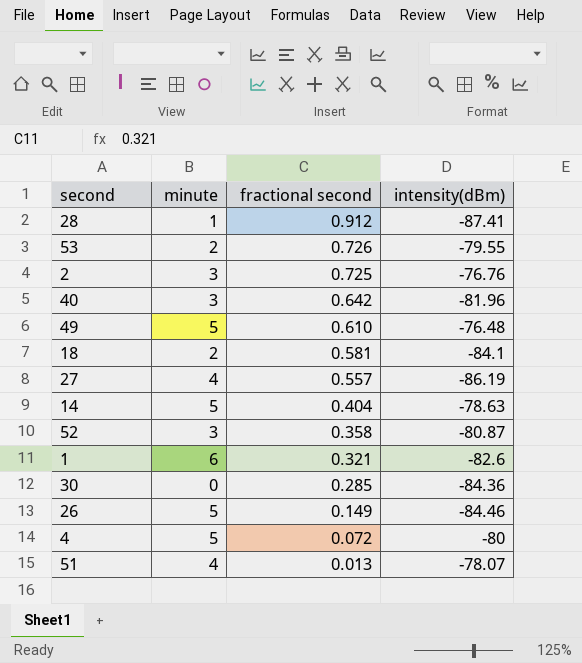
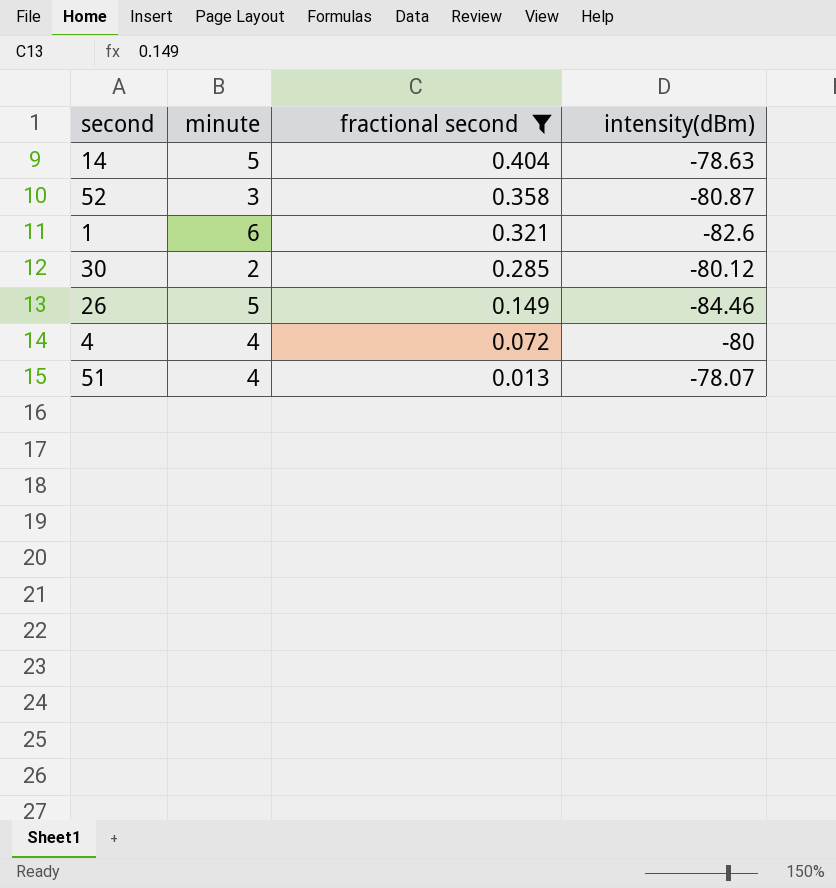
filter: none -> fractional second <= 0.404
30 | minute: 0 -> 2
30 | intensity(dBm): -84.36 -> -80.12
4 | minute: 5 -> 4

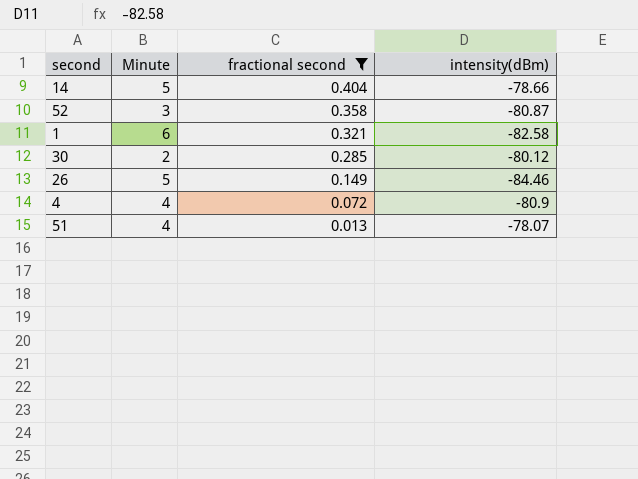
column name: minute -> Minute
14 | intensity(dBm): -78.63 -> -78.66
1 | intensity(dBm): -82.6 -> -82.58
4 | intensity(dBm): -80 -> -80.9

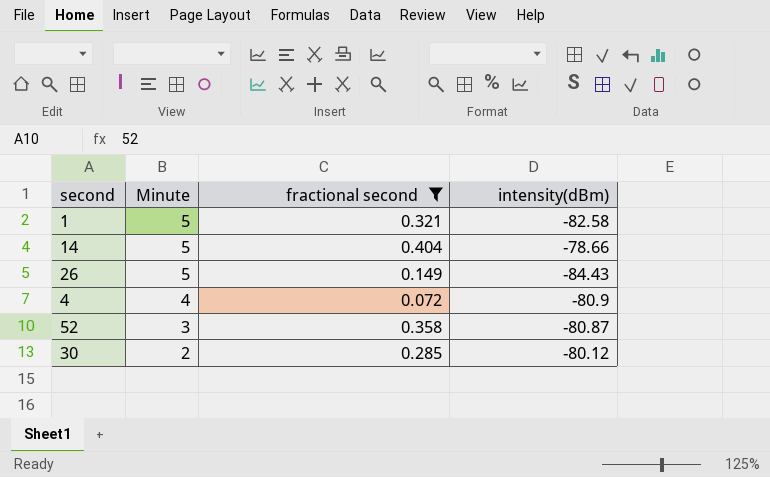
row order: fractional second descending -> Minute descending
row 51: 4 | 0.013 | -78.07 -> none
1 | Minute: 6 -> 5
26 | intensity(dBm): -84.46 -> -84.43

